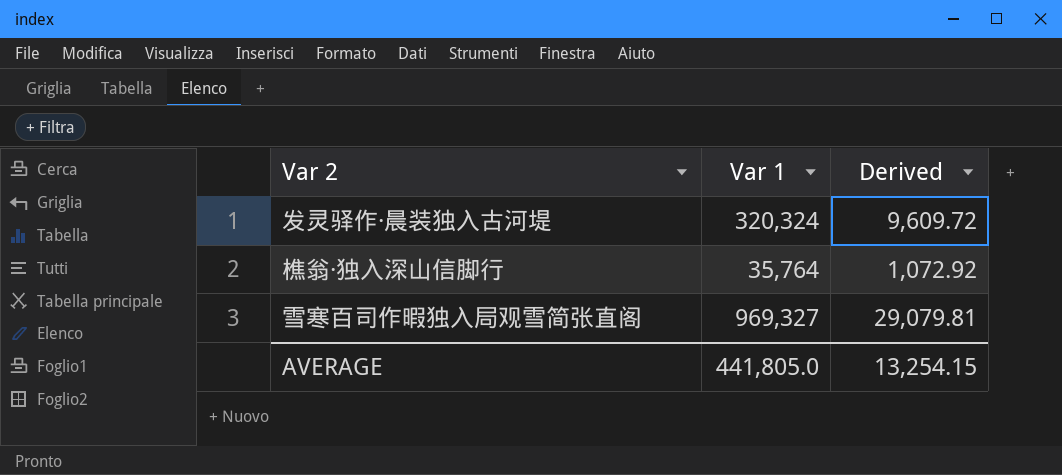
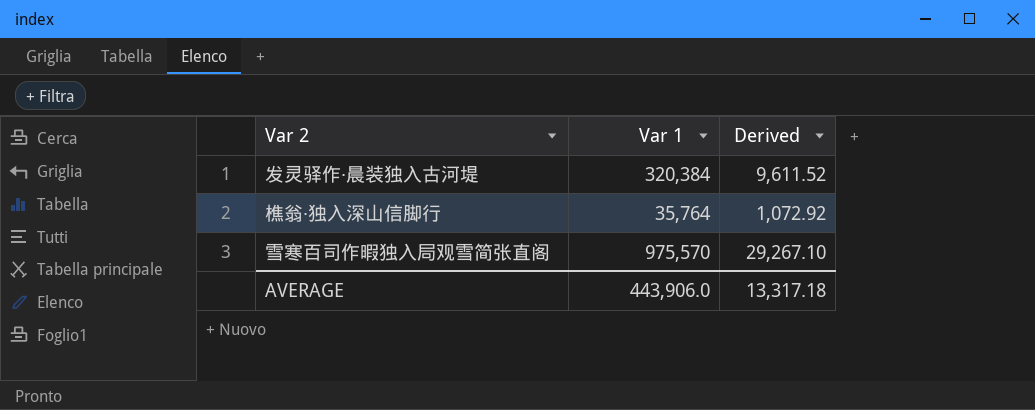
发灵驿作·晨装独入古河堤 | Var 1: 320,324 -> 320,384
发灵驿作·晨装独入古河堤 | Derived: 9,609.72 -> 9,611.52
雪寒百司作暇独入局观雪简张直阁 | Var 1: 969,327 -> 975,570
雪寒百司作暇独入局观雪简张直阁 | Derived: 29,079.81 -> 29,267.10
AVERAGE | Var 1: 441,805.0 -> 443,906.0
AVERAGE | Derived: 13,254.15 -> 13,317.18

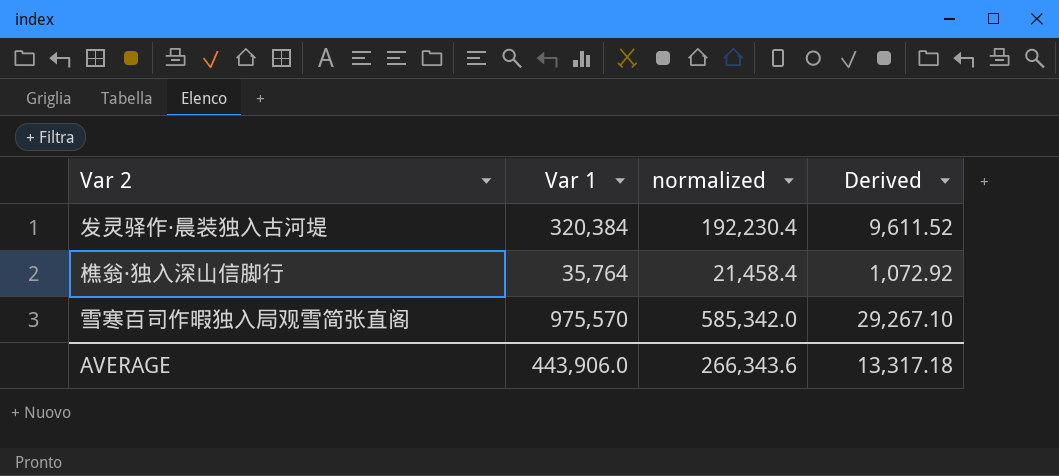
column normalized | formula: none -> [Var 1] * 0.6

